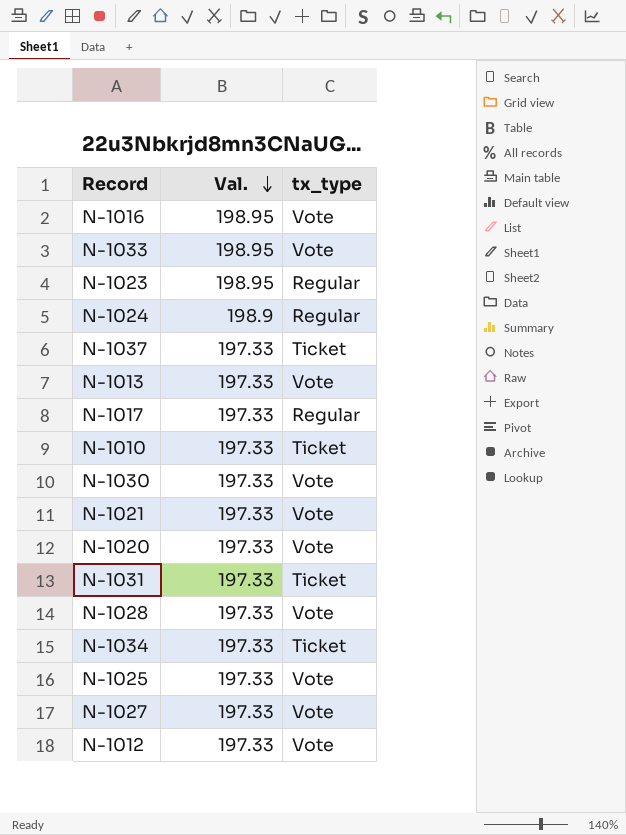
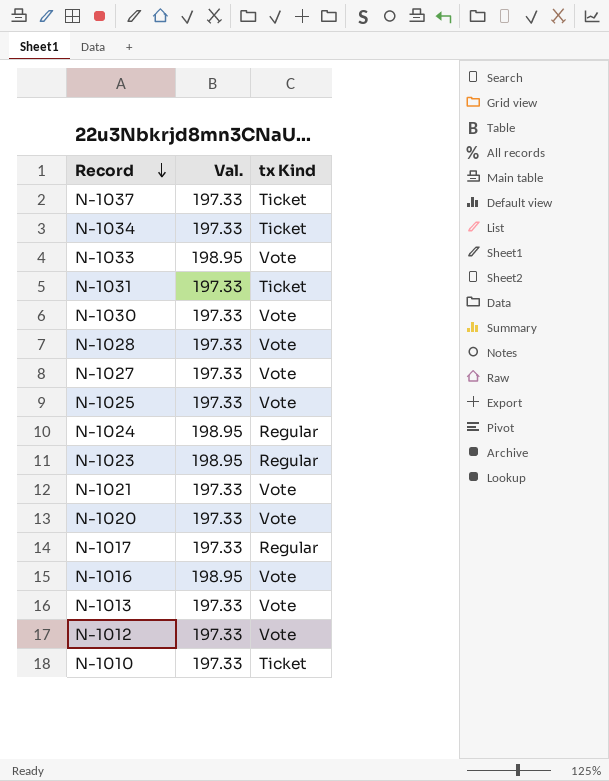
row order: Val. descending -> Record descending
column name: tx_type -> tx Kind
N-1024 | Val.: 198.9 -> 198.95

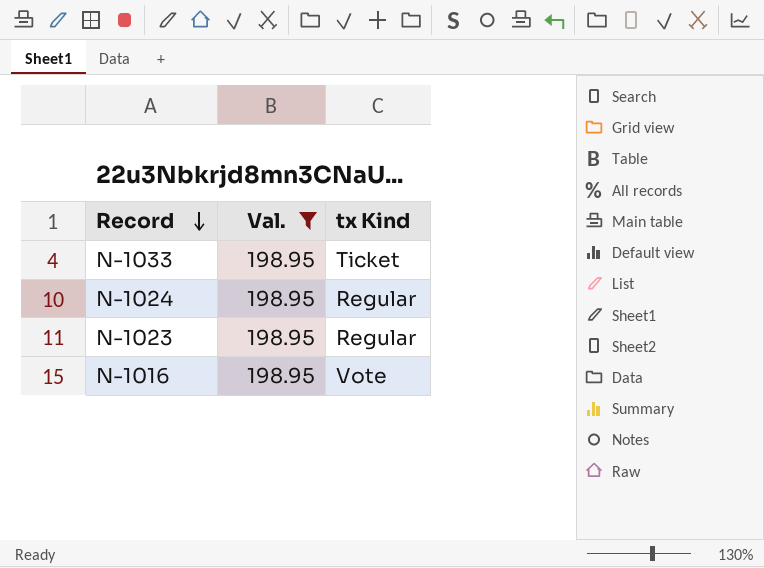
filter: none -> Val. = 198.95
N-1033 | tx Kind: Vote -> Ticket

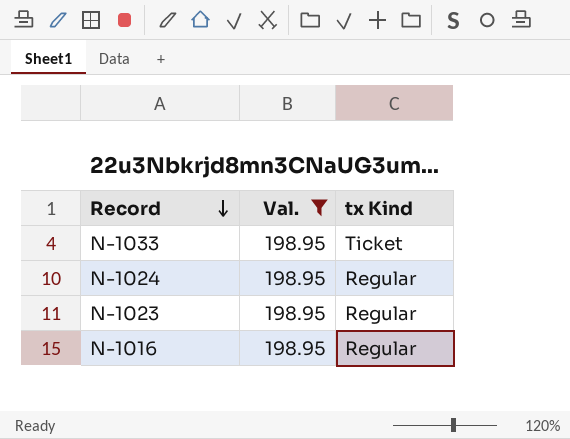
N-1016 | tx Kind: Vote -> Regular

